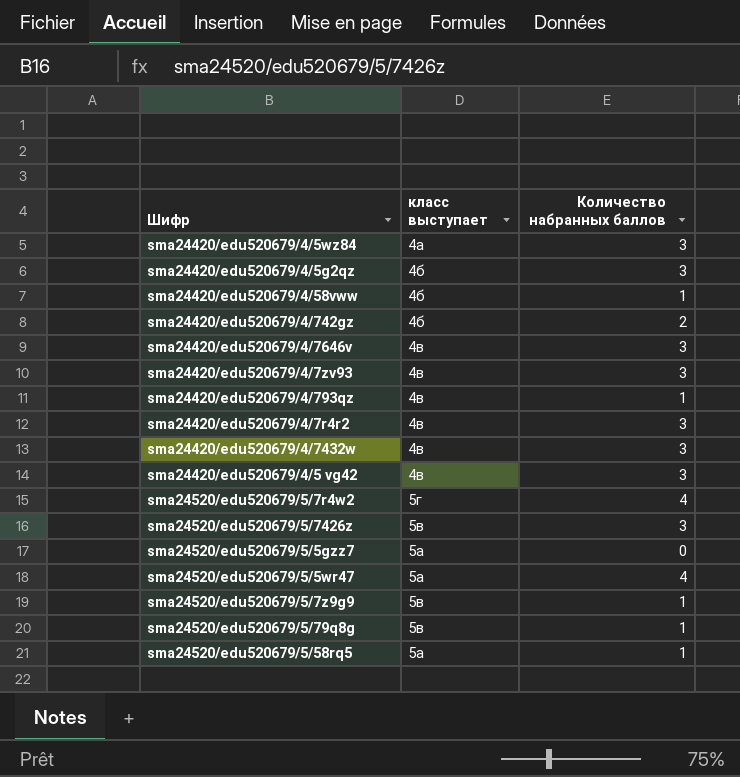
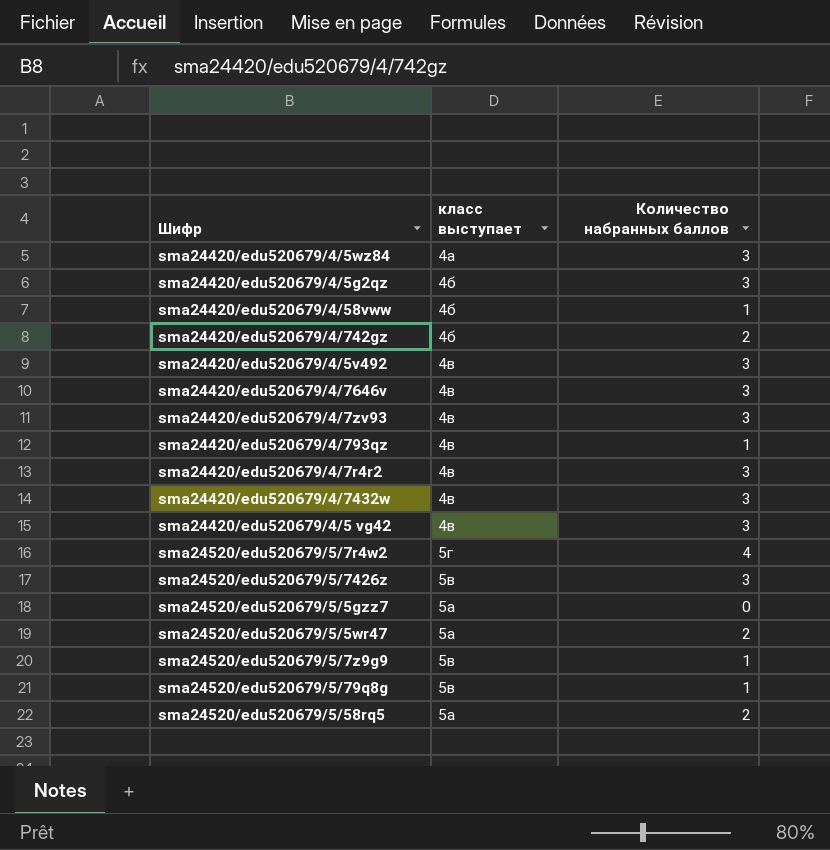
row sma24420/edu520679/4/5v492: none -> 4в | 3
sma24520/edu520679/5/5wr47 | Количество набранных баллов: 4 -> 2
sma24520/edu520679/5/58rq5 | Количество набранных баллов: 1 -> 2

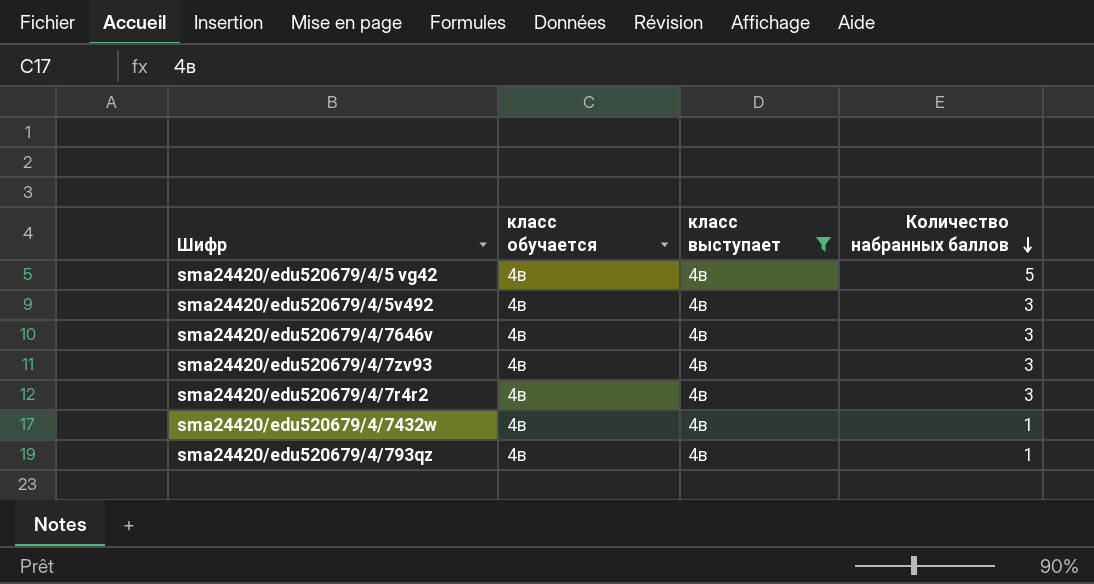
filter: none -> класс выступает = 4в
row order: none -> Количество набранных баллов descending
column класс обучается | position: none -> 2
sma24420/edu520679/4/5 vg42 | Количество набранных баллов: 3 -> 5
sma24420/edu520679/4/7432w | Количество набранных баллов: 3 -> 1

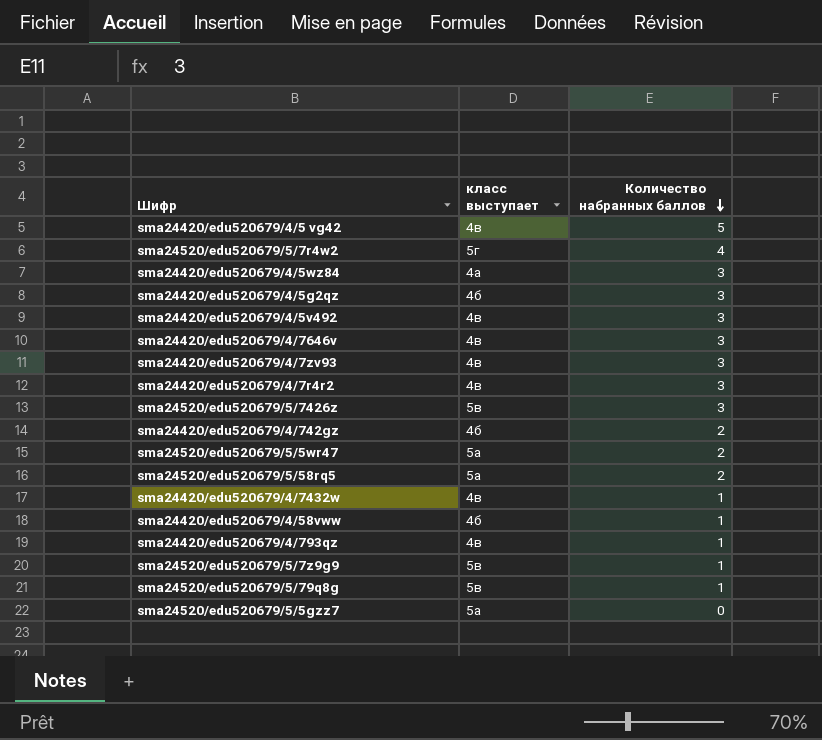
filter: класс выступает = 4в -> none
column класс обучается | position: 2 -> none

